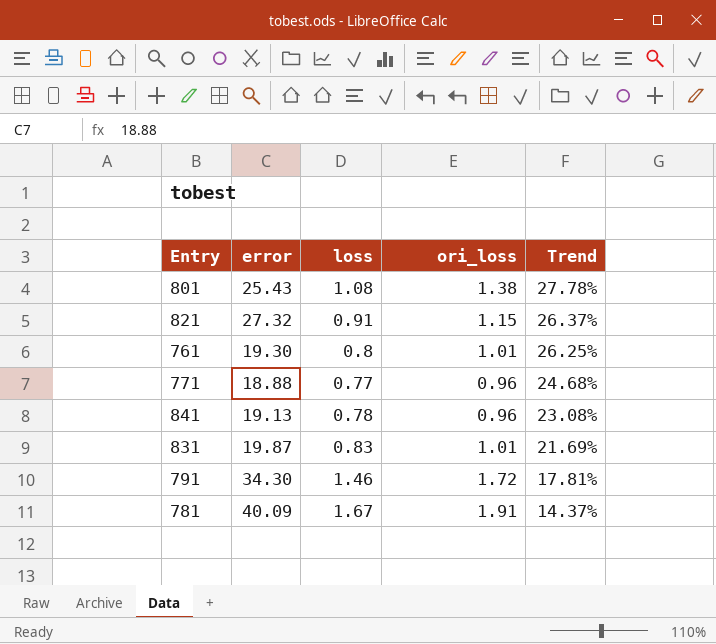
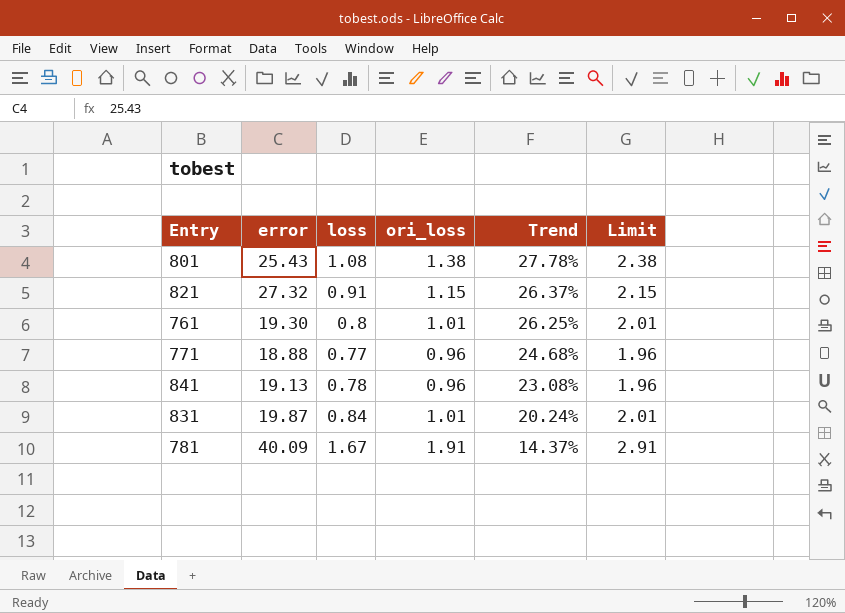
column Limit | formula: none -> [ori_loss] + 1
row 791: 34.30 | 1.46 | 1.72 | 17.81% -> none
831 | loss: 0.83 -> 0.84
831 | Trend: 21.69% -> 20.24%

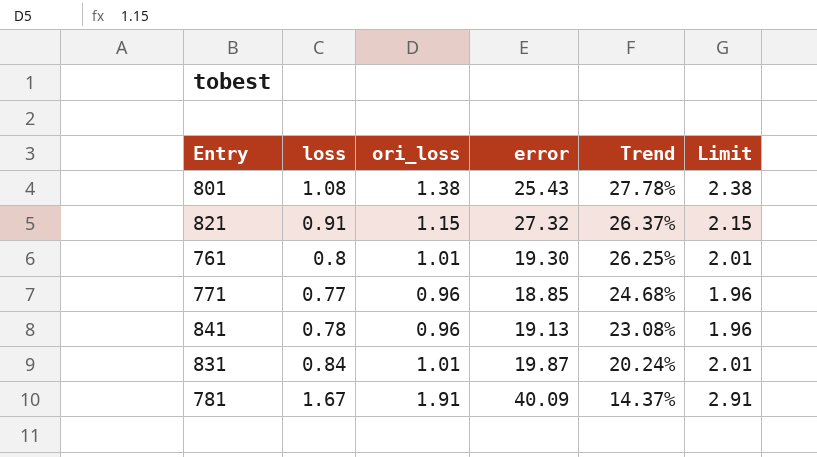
column error | position: 2 -> 4
771 | error: 18.88 -> 18.85

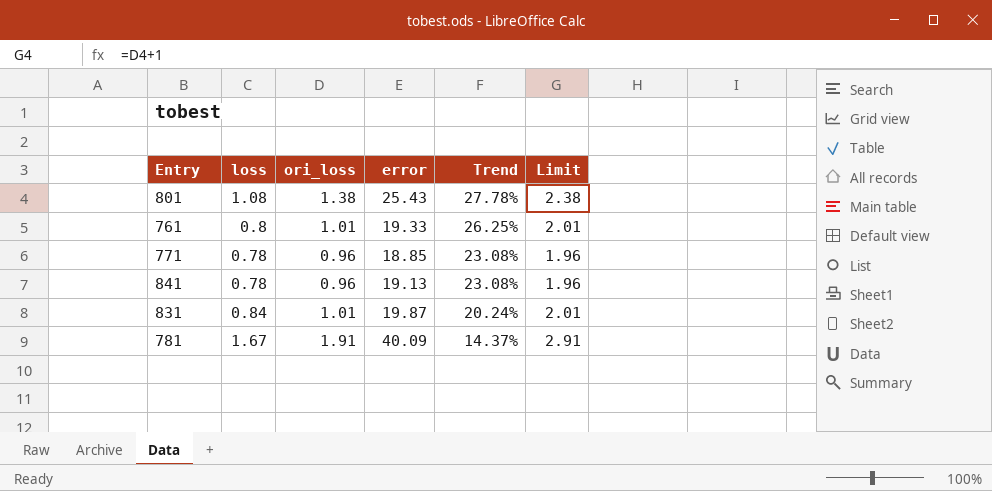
row 821: 0.91 | 1.15 | 27.32 | 26.37% | 2.15 -> none
761 | error: 19.30 -> 19.33
771 | loss: 0.77 -> 0.78
771 | Trend: 24.68% -> 23.08%

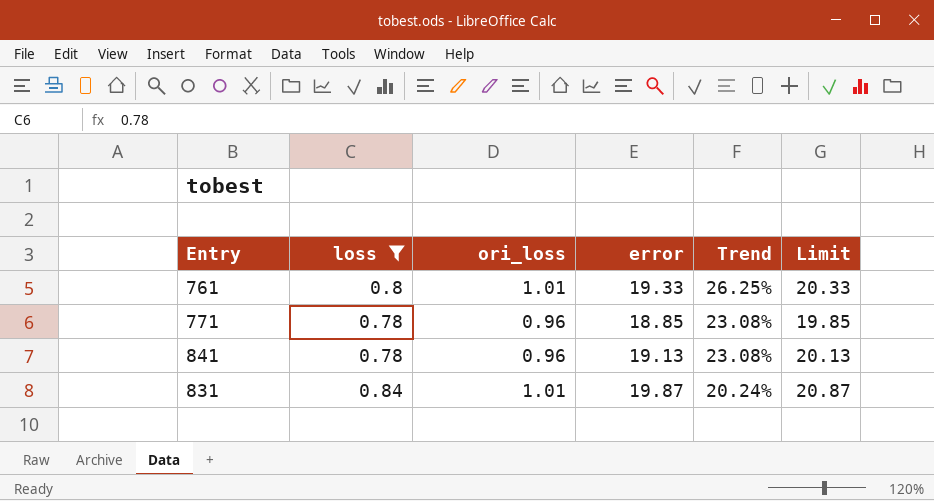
filter: none -> loss <= 0.84
column Limit | formula: [ori_loss] + 1 -> [error] + 1

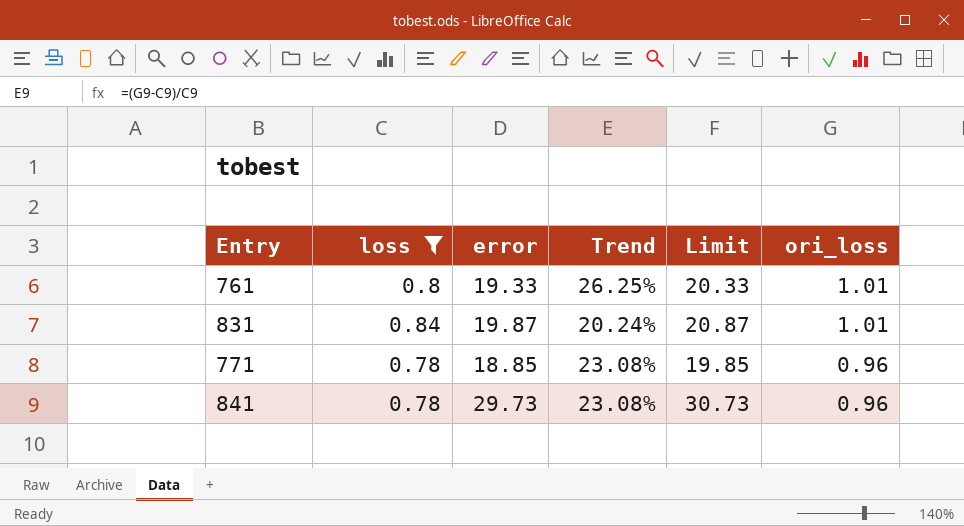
row order: Trend descending -> ori_loss descending
column ori_loss | position: 3 -> 6
841 | error: 19.13 -> 29.73
841 | Limit: 20.13 -> 30.73

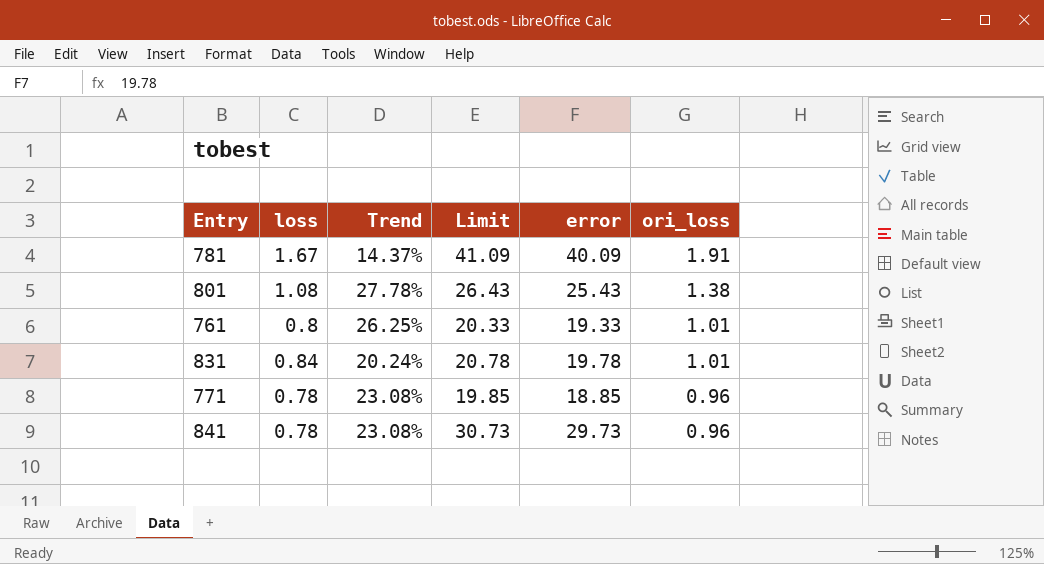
filter: loss <= 0.84 -> none
column error | position: 3 -> 5
831 | Limit: 20.87 -> 20.78
831 | error: 19.87 -> 19.78

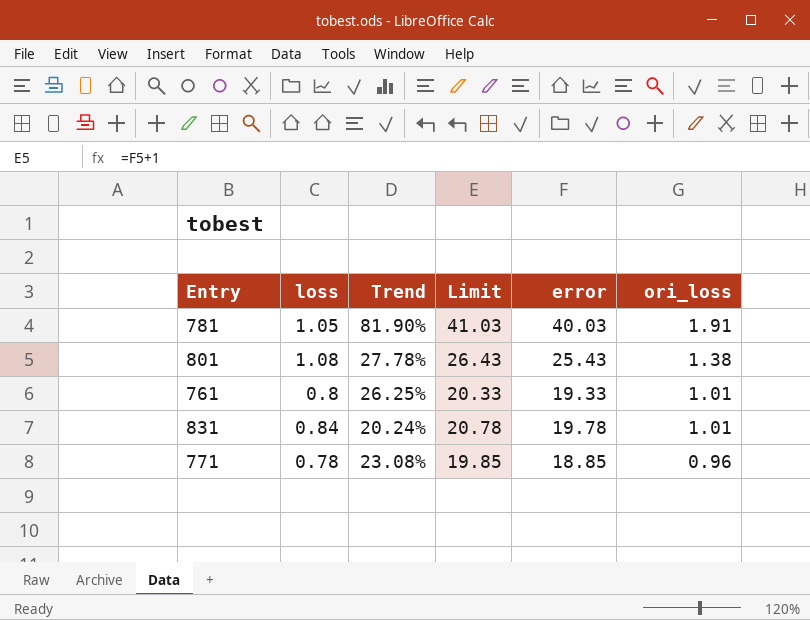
row 841: 0.78 | 23.08% | 30.73 | 29.73 | 0.96 -> none
781 | loss: 1.67 -> 1.05
781 | Trend: 14.37% -> 81.90%
781 | Limit: 41.09 -> 41.03
781 | error: 40.09 -> 40.03

